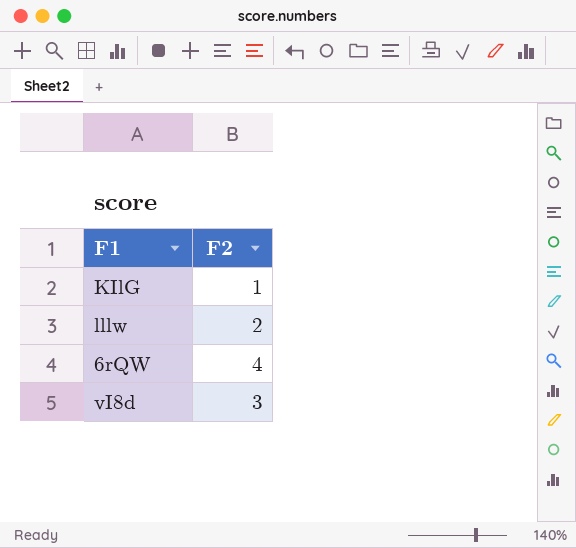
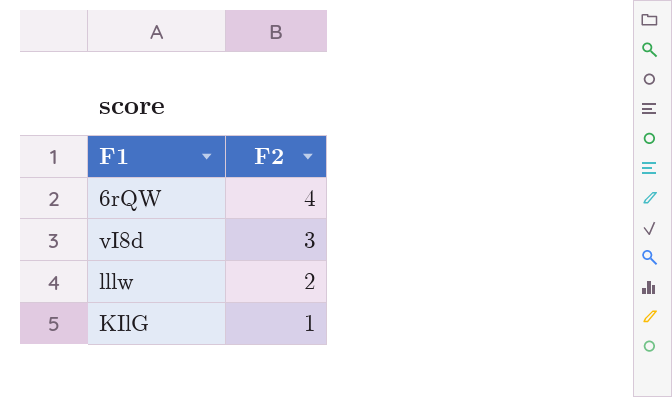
row order: none -> F2 descending

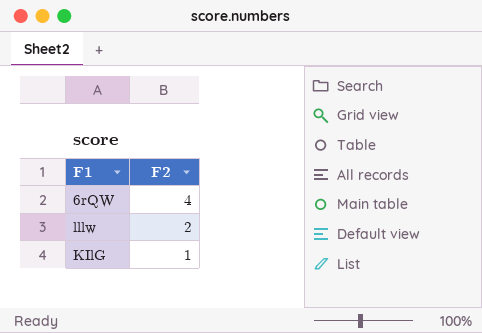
row vI8d: 3 -> none

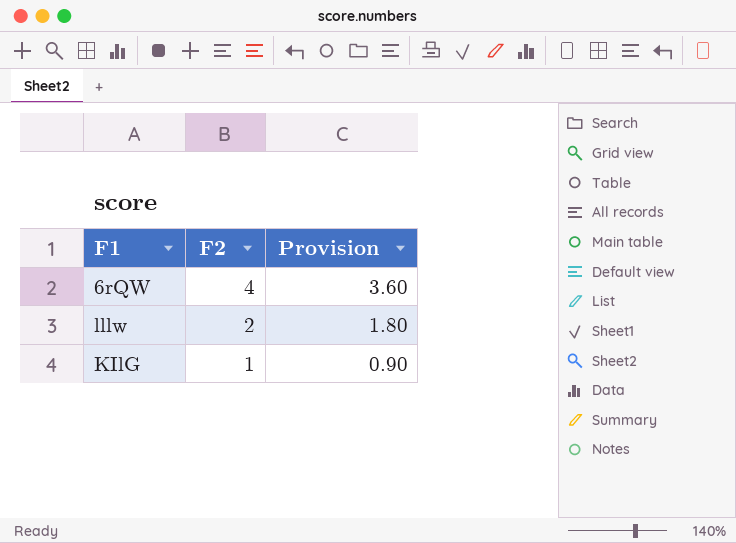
column Provision | formula: none -> [F2] * 0.9

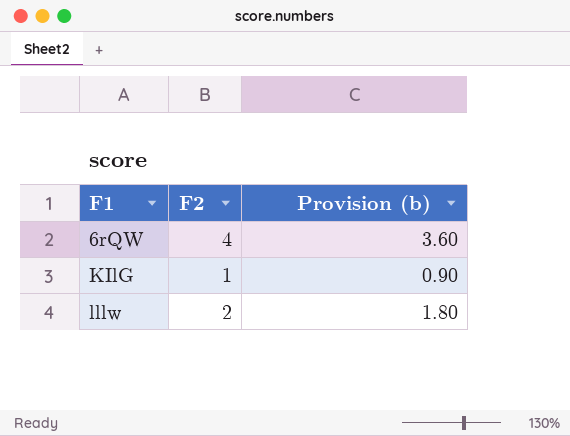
row order: F2 descending -> F1 ascending
column name: Provision -> Provision (b)

